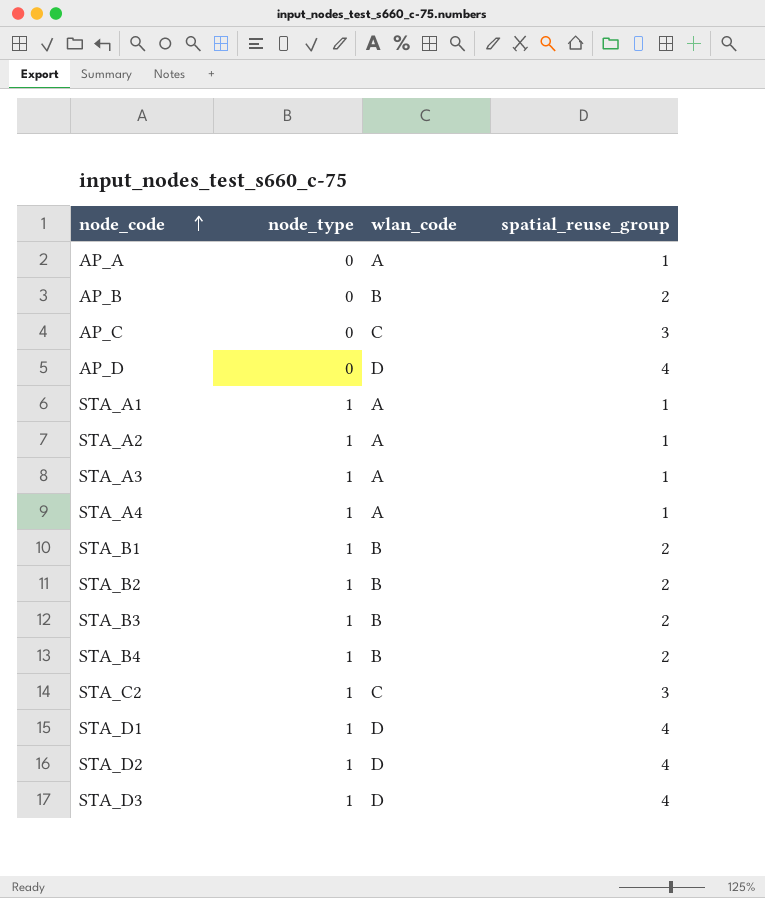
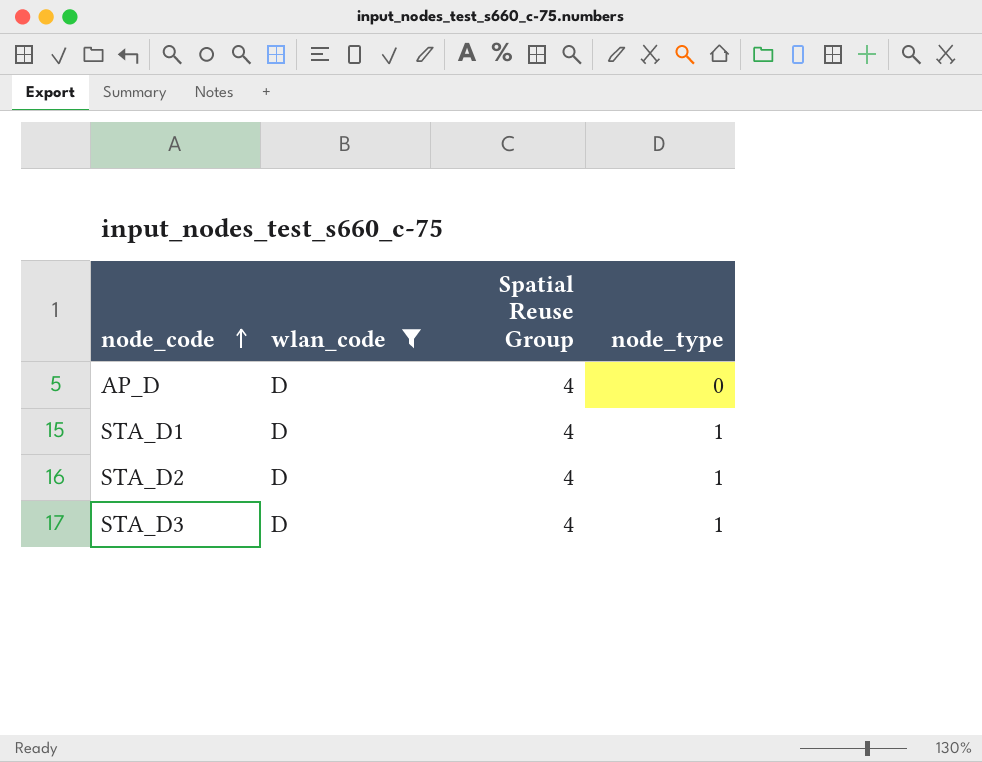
filter: none -> wlan_code = D
column name: spatial_reuse_group -> Spatial Reuse Group
column node_type | position: 2 -> 4

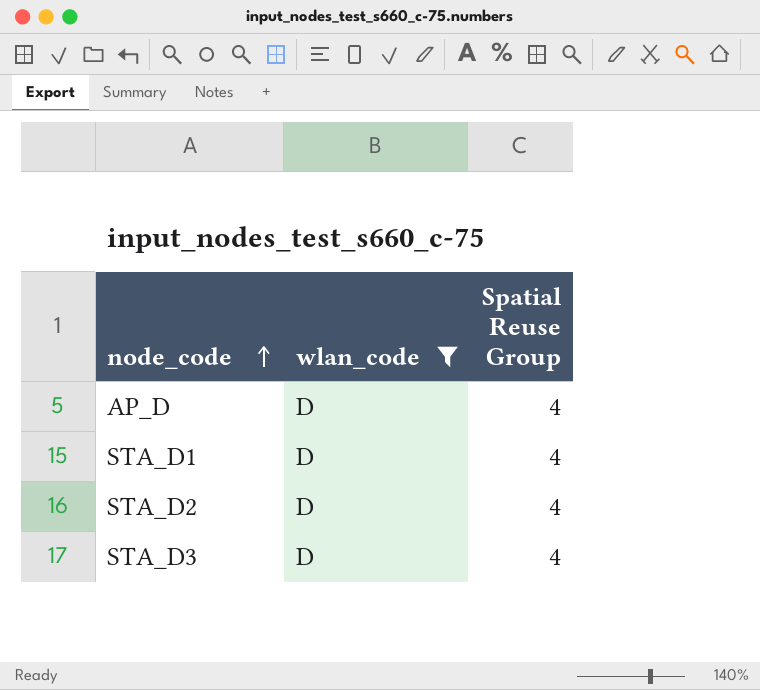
column node_type | position: 4 -> none

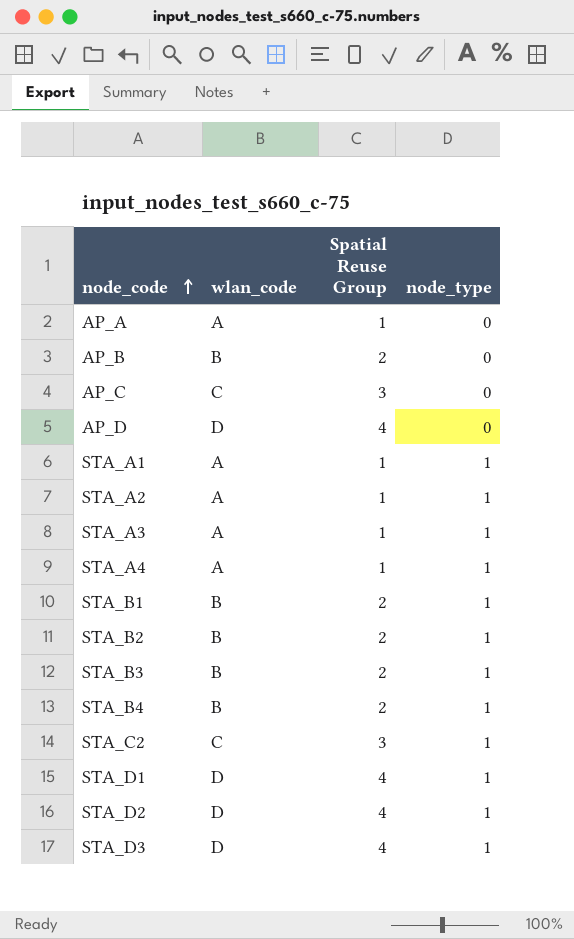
filter: wlan_code = D -> none
column node_type | position: none -> 4

